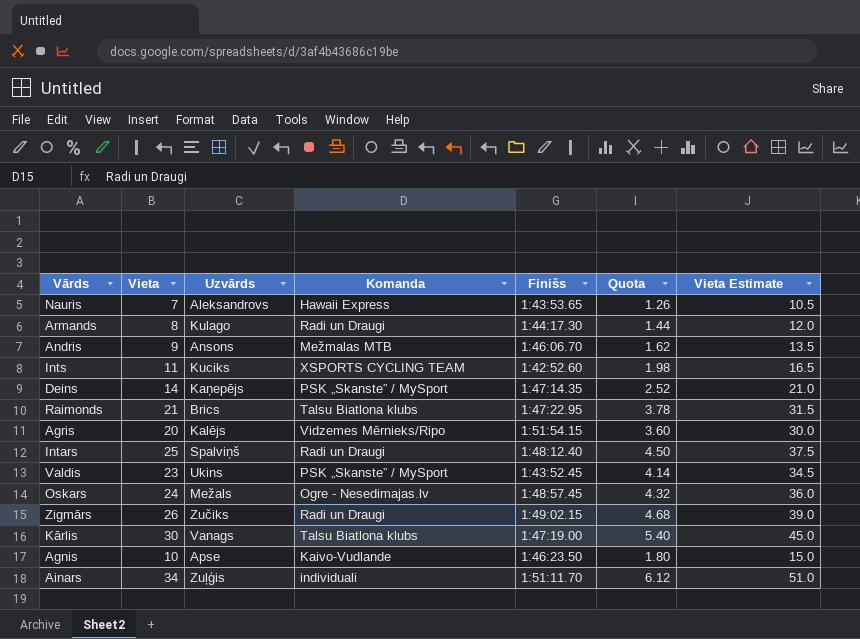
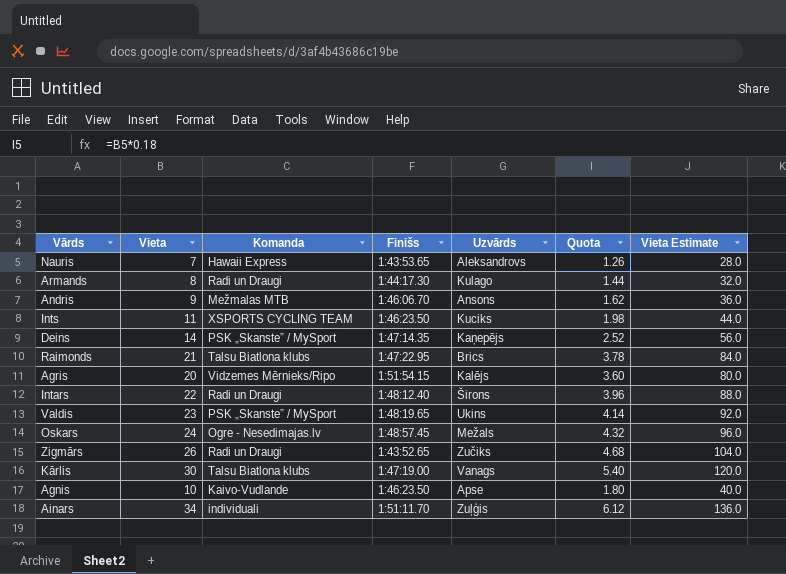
column Uzvārds | position: 3 -> 5
column Vieta Estimate | formula: [Vieta] * 1.5 -> [Vieta] * 4
Ints | Finišs: 1:42:52.60 -> 1:46:23.50
Intars | Vieta: 25 -> 22
Intars | Uzvārds: Spalviņš -> Širons
Intars | Quota: 4.50 -> 3.96
Valdis | Finišs: 1:43:52.45 -> 1:48:19.65
Zigmārs | Finišs: 1:49:02.15 -> 1:43:52.65

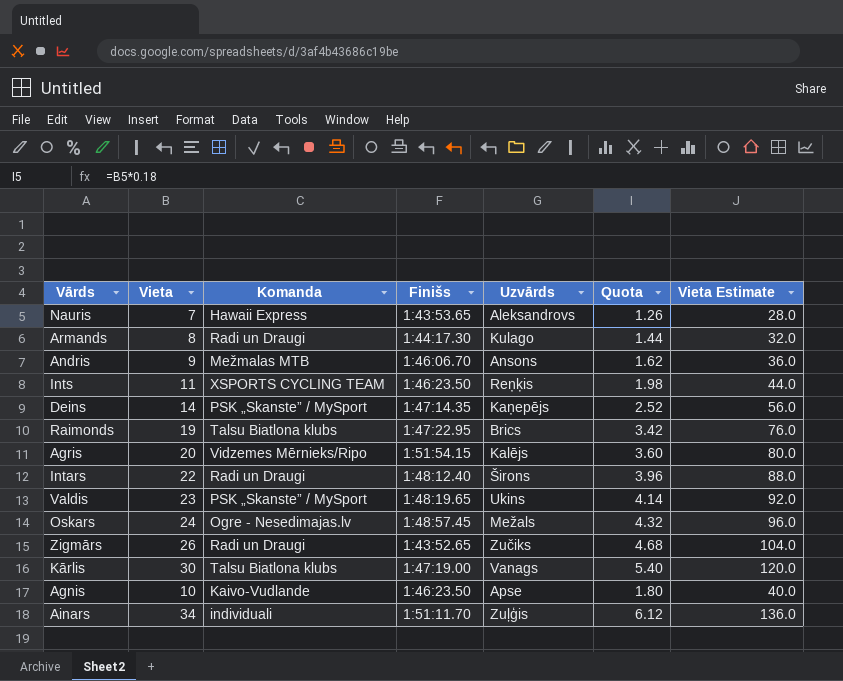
Ints | Uzvārds: Kuciks -> Reņķis
Raimonds | Vieta: 21 -> 19
Raimonds | Quota: 3.78 -> 3.42
Raimonds | Vieta Estimate: 84.0 -> 76.0

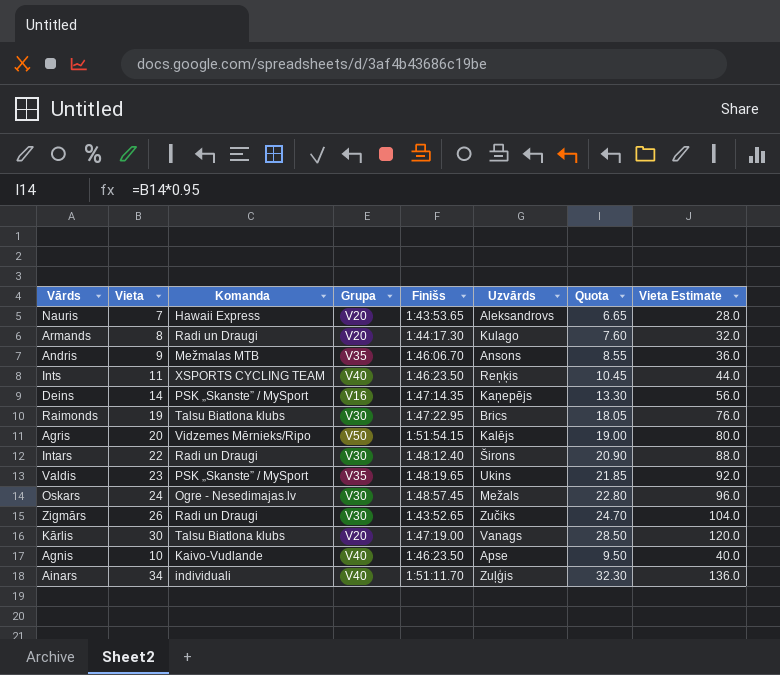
column Grupa | position: none -> 4
column Quota | formula: [Vieta] * 0.18 -> [Vieta] * 0.95

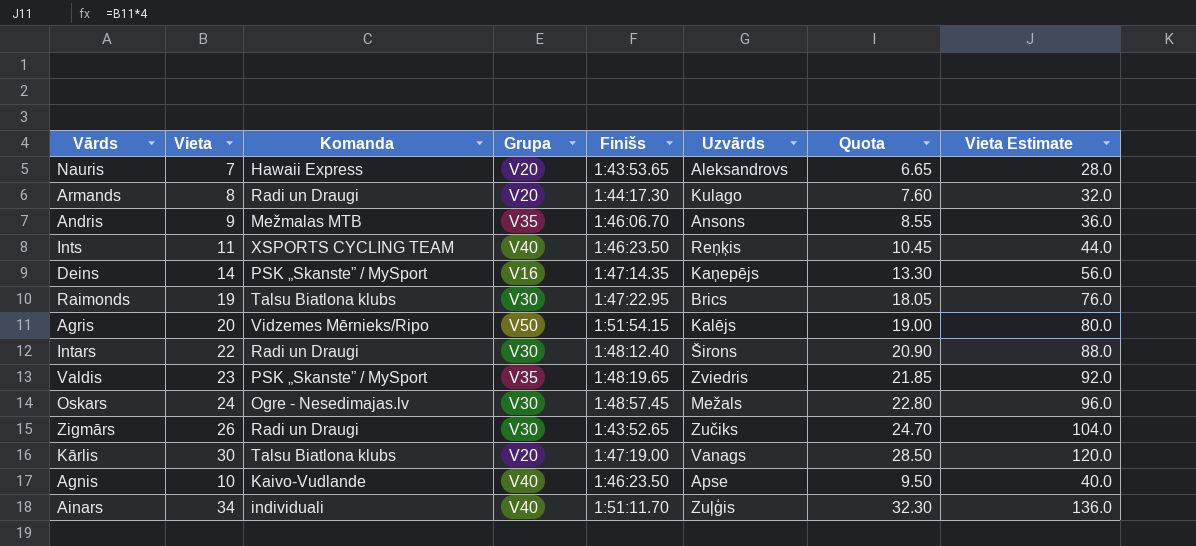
Valdis | Uzvārds: Ukins -> Zviedris

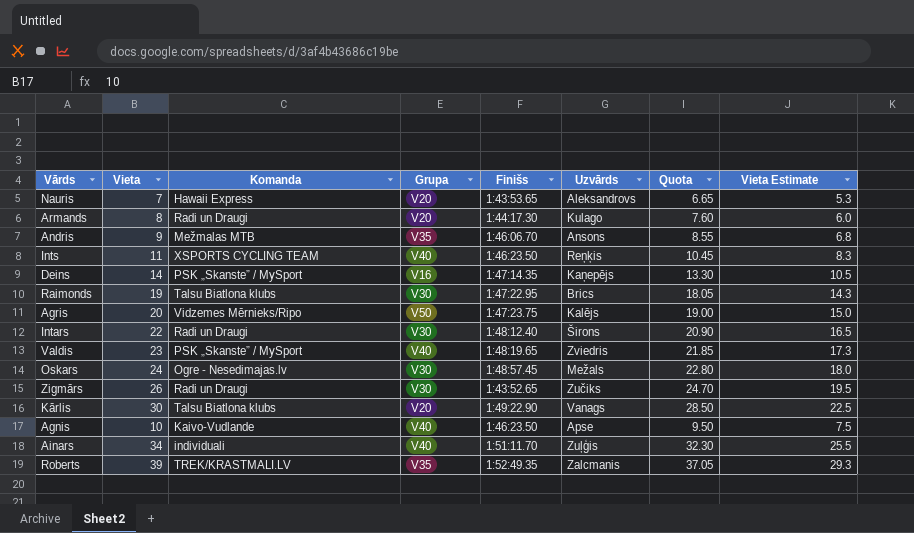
column Vieta Estimate | formula: [Vieta] * 4 -> [Vieta] * 0.75
Agris | Finišs: 1:51:54.15 -> 1:47:23.75
Valdis | Grupa: V35 -> V40
Kārlis | Finišs: 1:47:19.00 -> 1:49:22.90
row Roberts: none -> 39 | TREK/KRASTMALI.LV | V35 | 1:52:49.35 | Zalcmanis | 37.05 | 29.3

